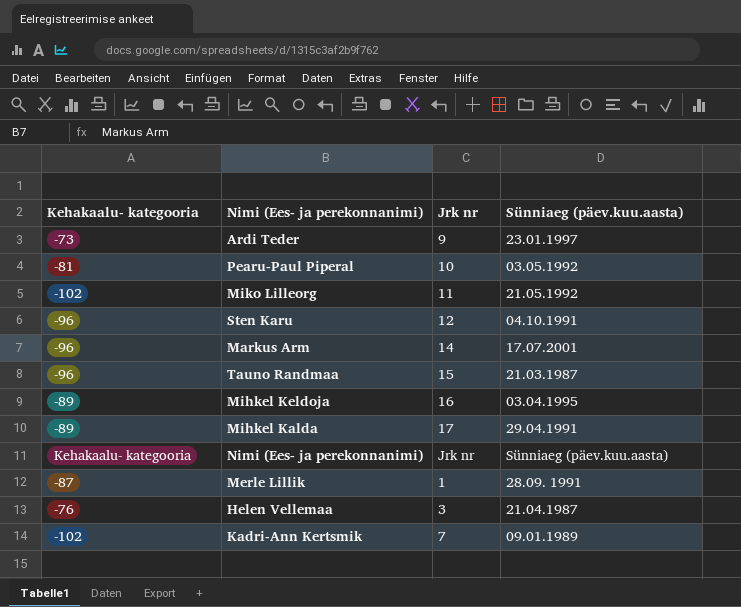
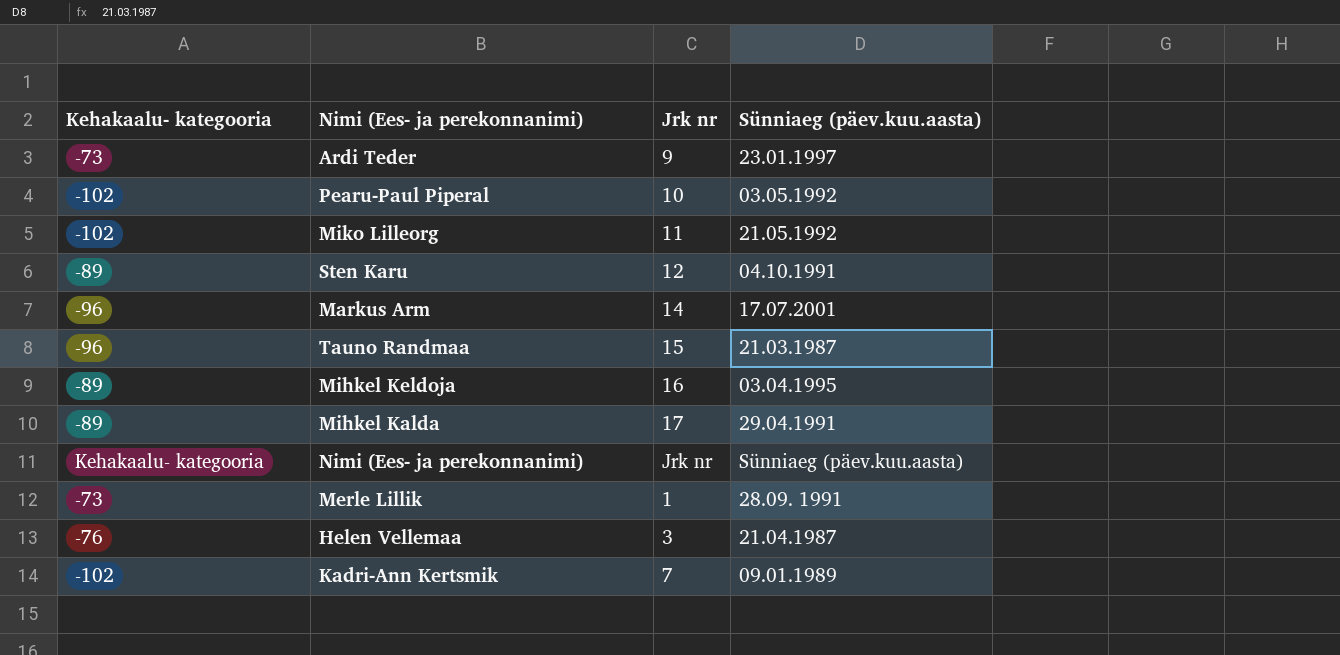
Pearu-Paul Piperal | Kehakaalu- kategooria: -81 -> -102
Sten Karu | Kehakaalu- kategooria: -96 -> -89
Merle Lillik | Kehakaalu- kategooria: -87 -> -73

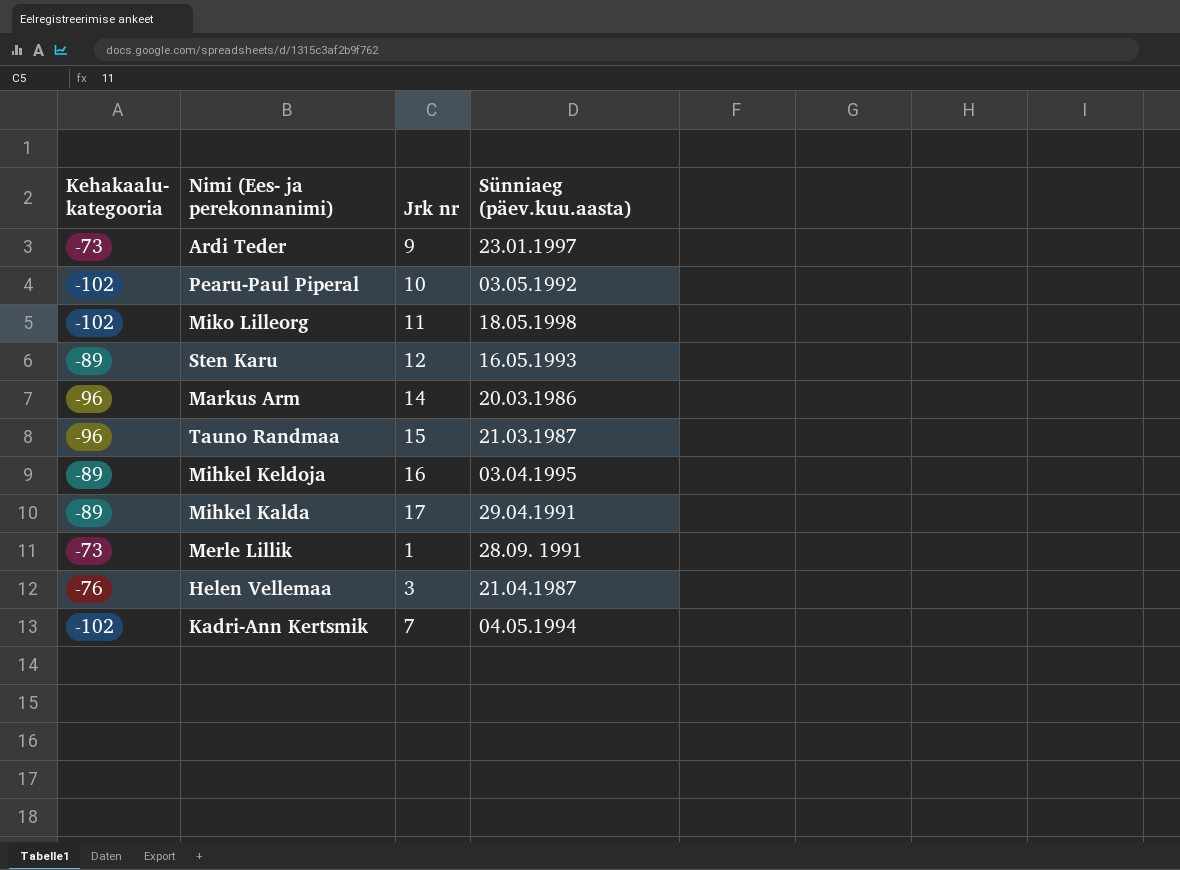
row Nimi (Ees- ja perekonnanimi): Kehakaalu- kategooria | Jrk nr | Sünniaeg (päev.kuu.aasta) -> none
Miko Lilleorg | Sünniaeg (päev.kuu.aasta): 21.05.1992 -> 18.05.1998
Sten Karu | Sünniaeg (päev.kuu.aasta): 04.10.1991 -> 16.05.1993
Markus Arm | Sünniaeg (päev.kuu.aasta): 17.07.2001 -> 20.03.1986
Kadri-Ann Kertsmik | Sünniaeg (päev.kuu.aasta): 09.01.1989 -> 04.05.1994

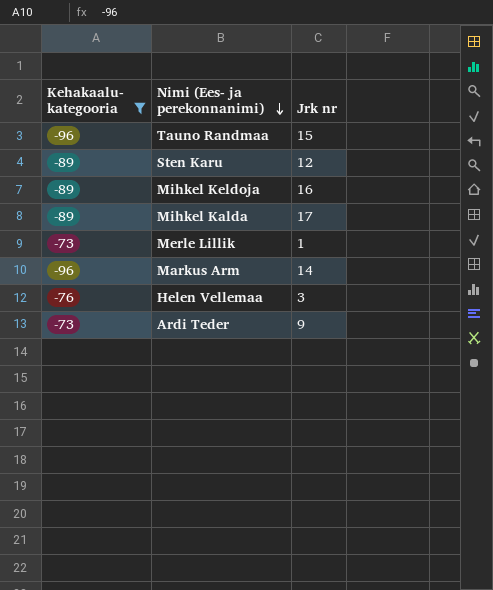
filter: none -> Kehakaalu- kategooria != -102
row order: none -> Nimi (Ees- ja perekonnanimi) descending
column Sünniaeg (päev.kuu.aasta) | position: 4 -> none

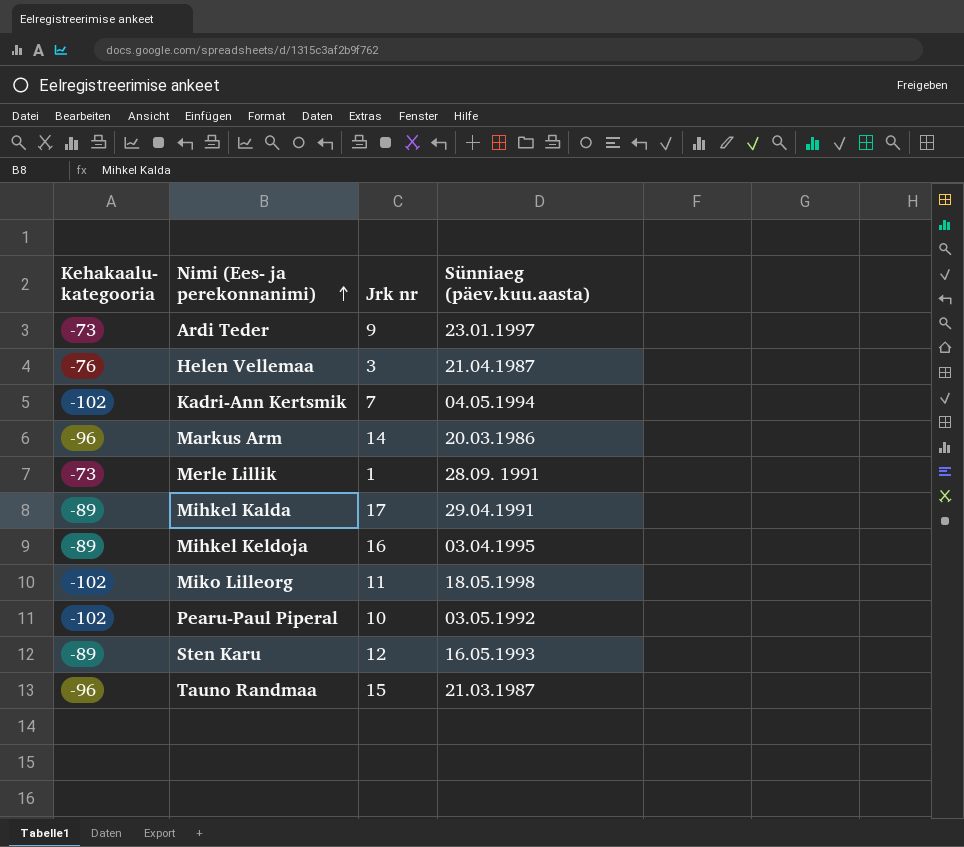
filter: Kehakaalu- kategooria != -102 -> none
row order: Nimi (Ees- ja perekonnanimi) descending -> Nimi (Ees- ja perekonnanimi) ascending
column Sünniaeg (päev.kuu.aasta) | position: none -> 4

